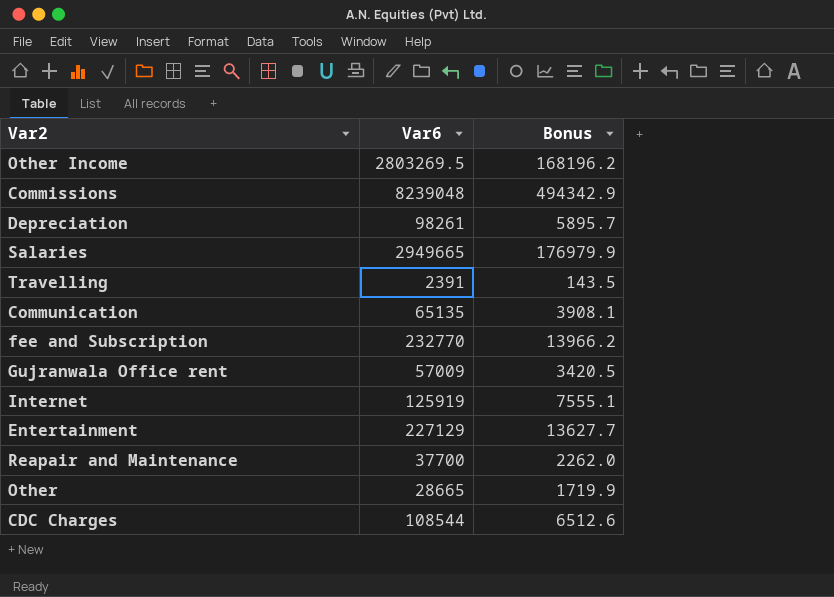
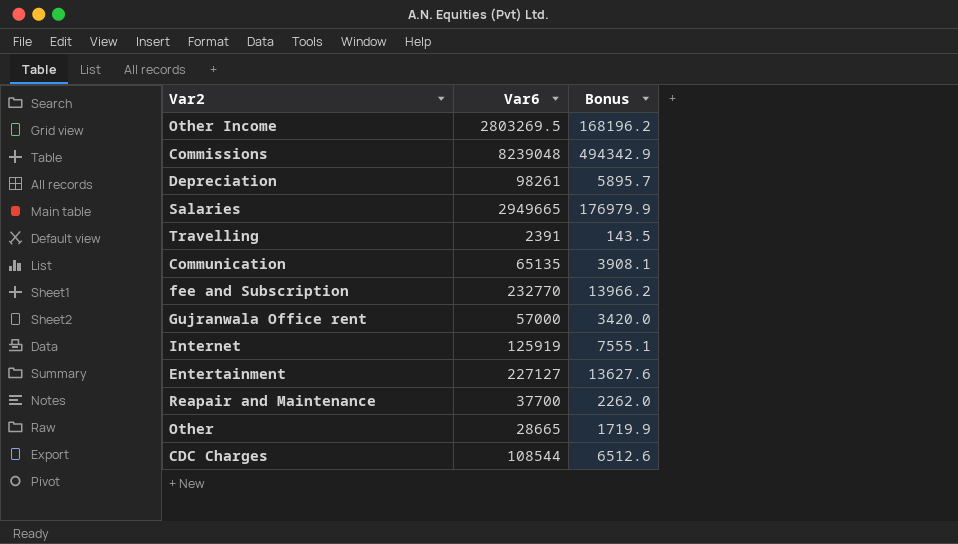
Gujranwala Office rent | Var6: 57009 -> 57000
Gujranwala Office rent | Bonus: 3420.5 -> 3420.0
Entertainment | Var6: 227129 -> 227127
Entertainment | Bonus: 13627.7 -> 13627.6

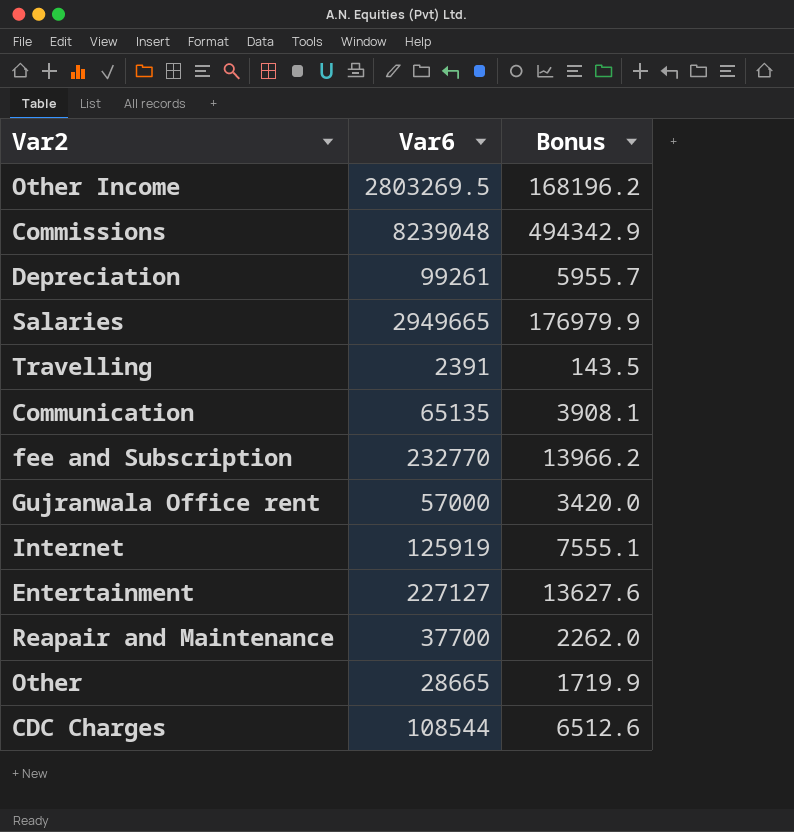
Depreciation | Var6: 98261 -> 99261
Depreciation | Bonus: 5895.7 -> 5955.7

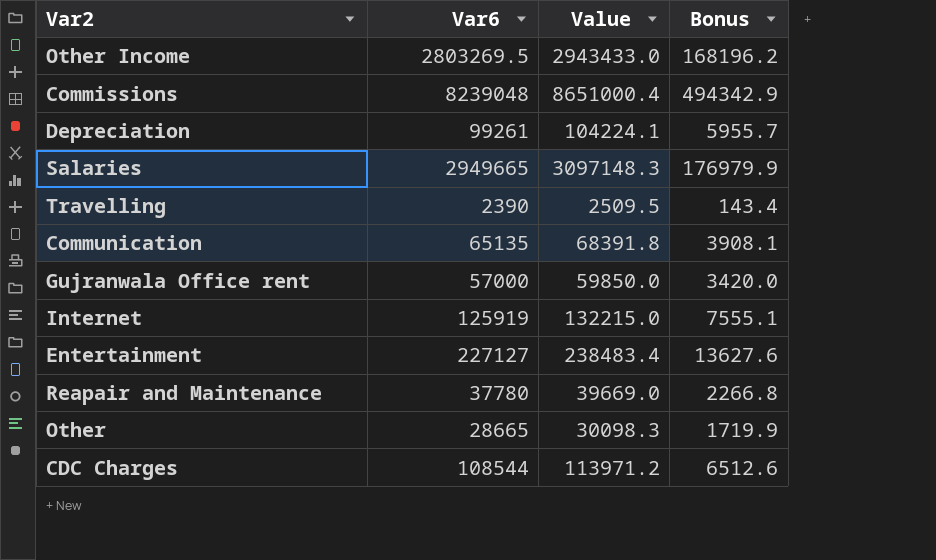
column Value | formula: none -> [Var6] * 1.05
row fee and Subscription: 232770 | 13966.2 -> none
Travelling | Var6: 2391 -> 2390
Travelling | Bonus: 143.5 -> 143.4
Reapair and Maintenance | Var6: 37700 -> 37780
Reapair and Maintenance | Bonus: 2262.0 -> 2266.8

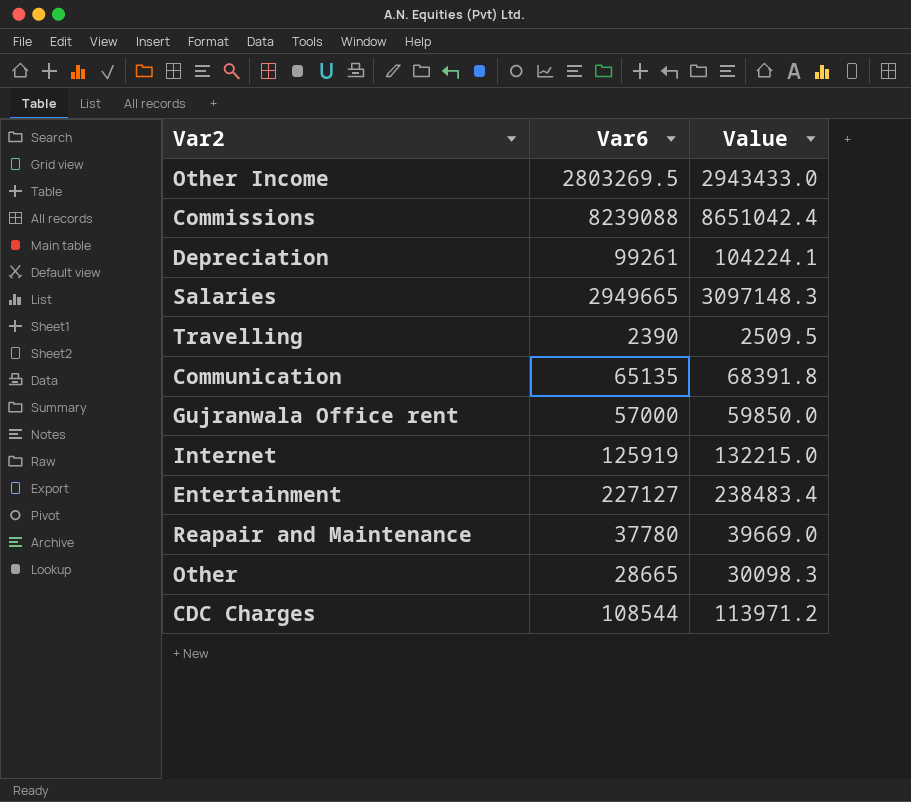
column Bonus | formula: [Var6] * 0.06 -> none
Commissions | Var6: 8239048 -> 8239088
Commissions | Value: 8651000.4 -> 8651042.4

